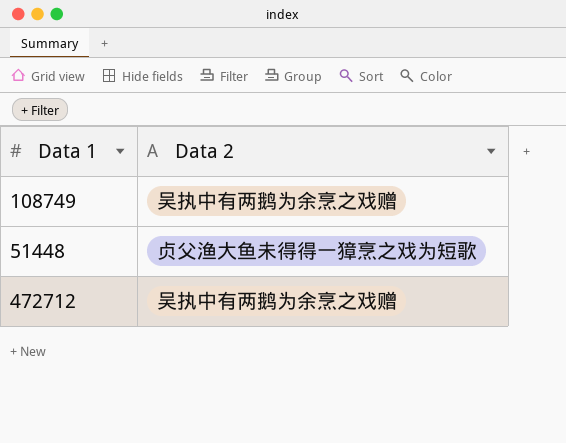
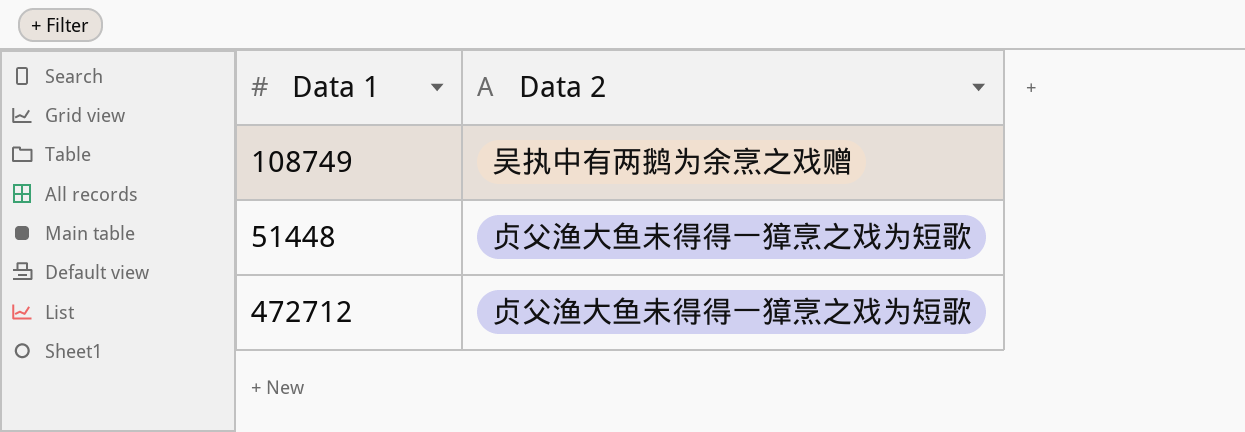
472712 | Data 2: 吴执中有两鹅为余烹之戏赠 -> 贞父渔大鱼未得得一獐烹之戏为短歌

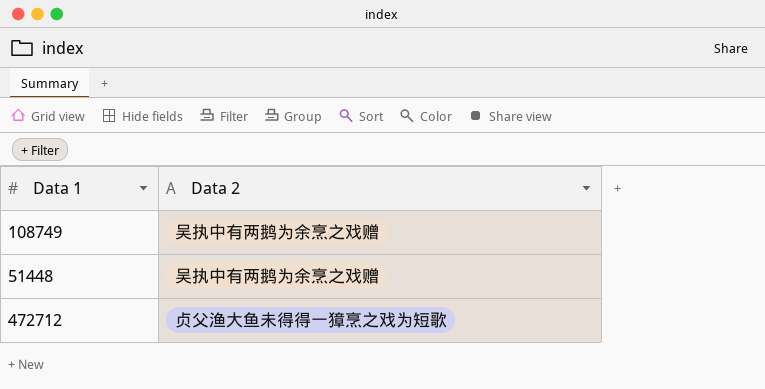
51448 | Data 2: 贞父渔大鱼未得得一獐烹之戏为短歌 -> 吴执中有两鹅为余烹之戏赠

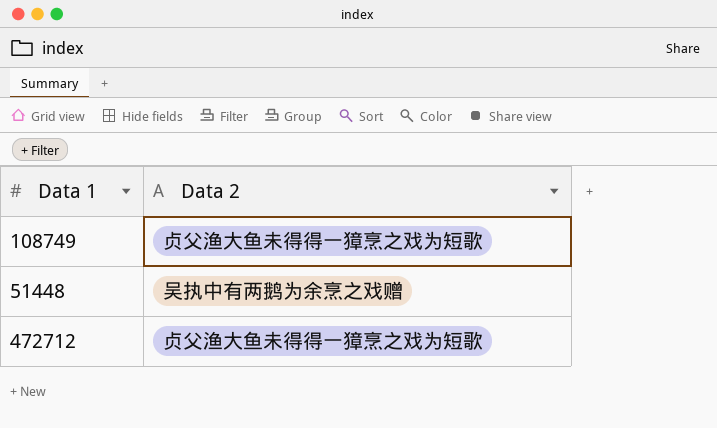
108749 | Data 2: 吴执中有两鹅为余烹之戏赠 -> 贞父渔大鱼未得得一獐烹之戏为短歌

